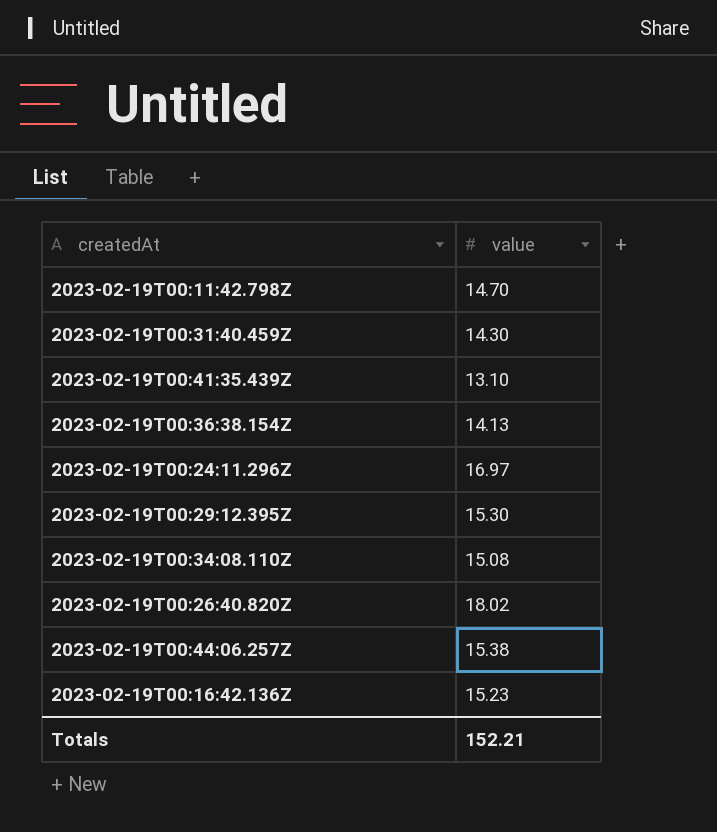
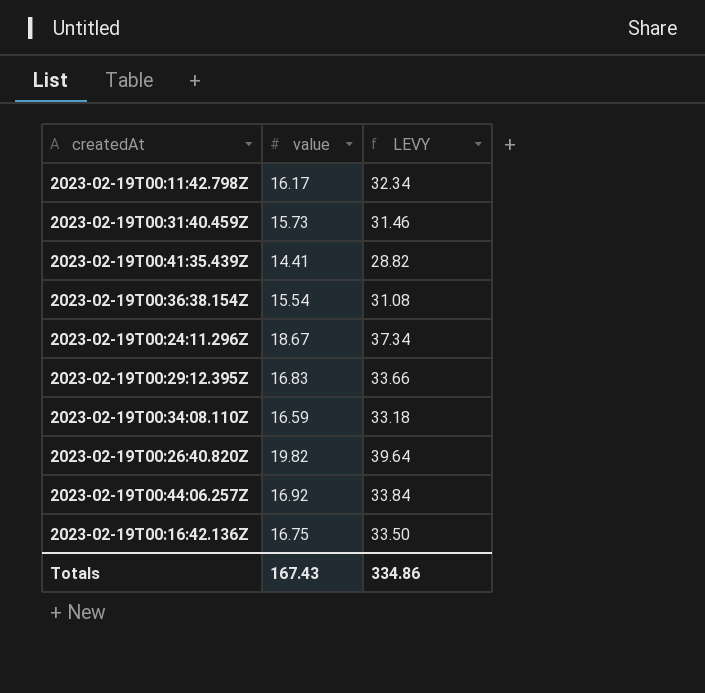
column LEVY | formula: none -> [value] * 2
2023-02-19T00:11:42.798Z | value: 14.70 -> 16.17
2023-02-19T00:31:40.459Z | value: 14.30 -> 15.73
2023-02-19T00:41:35.439Z | value: 13.10 -> 14.41
2023-02-19T00:36:38.154Z | value: 14.13 -> 15.54
2023-02-19T00:24:11.296Z | value: 16.97 -> 18.67
2023-02-19T00:29:12.395Z | value: 15.30 -> 16.83
2023-02-19T00:34:08.110Z | value: 15.08 -> 16.59
2023-02-19T00:26:40.820Z | value: 18.02 -> 19.82
2023-02-19T00:44:06.257Z | value: 15.38 -> 16.92
2023-02-19T00:16:42.136Z | value: 15.23 -> 16.75
Totals | value: 152.21 -> 167.43

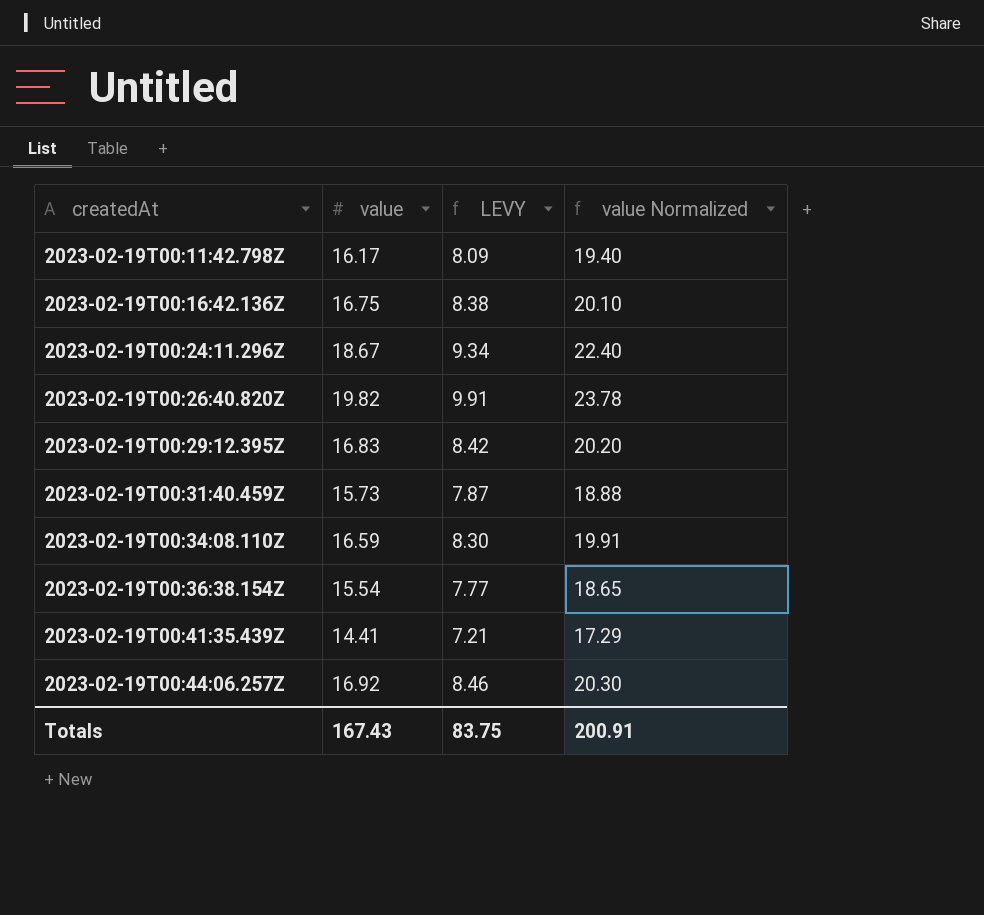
row order: none -> createdAt ascending
column LEVY | formula: [value] * 2 -> [value] * 0.5
column value Normalized | formula: none -> [value] * 1.2
Totals | LEVY: 334.86 -> 83.75

